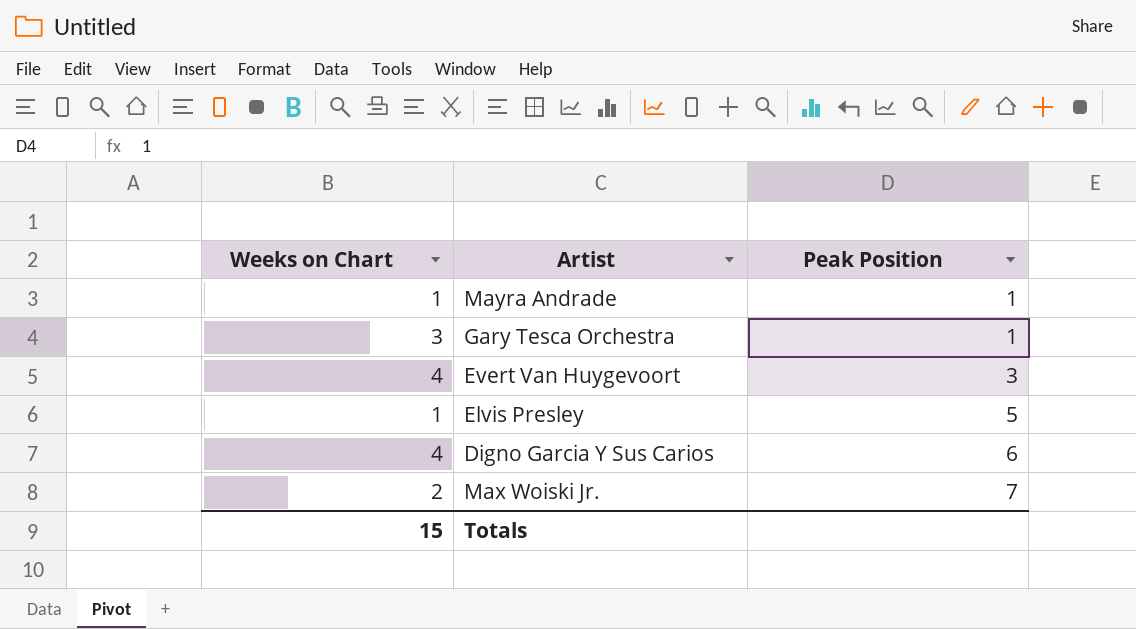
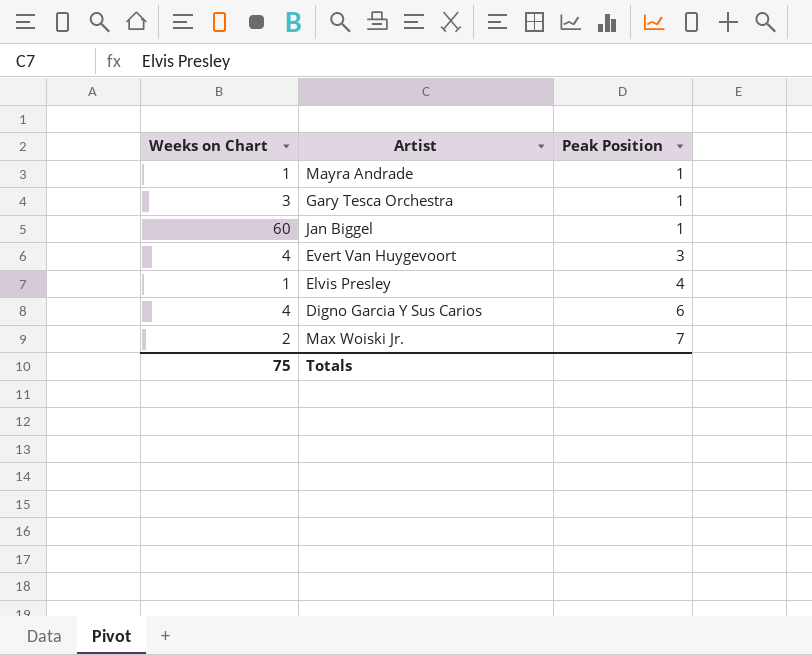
row Jan Biggel: none -> 60 | 1
Elvis Presley | Peak Position: 5 -> 4
Totals | Weeks on Chart: 15 -> 75

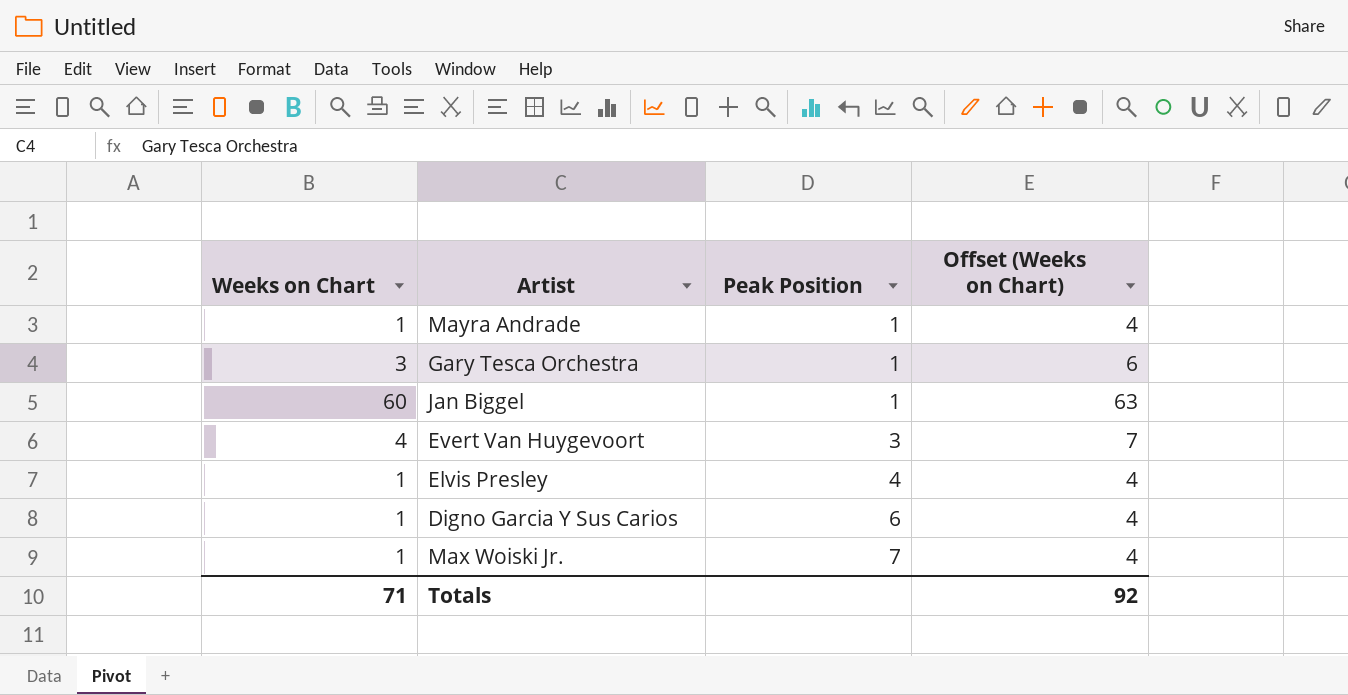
column Offset (Weeks on Chart) | formula: none -> [Weeks on Chart] + 3
Digno Garcia Y Sus Carios | Weeks on Chart: 4 -> 1
Max Woiski Jr. | Weeks on Chart: 2 -> 1
Totals | Weeks on Chart: 75 -> 71

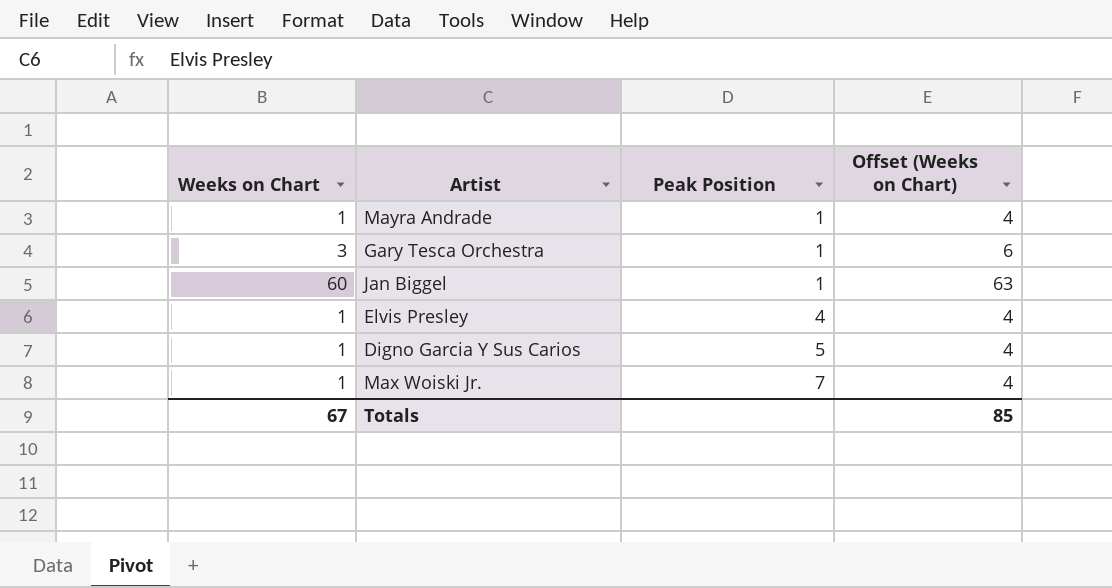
row Evert Van Huygevoort: 4 | 3 | 7 -> none
Digno Garcia Y Sus Carios | Peak Position: 6 -> 5
Totals | Weeks on Chart: 71 -> 67
Totals | Offset (Weeks on Chart): 92 -> 85

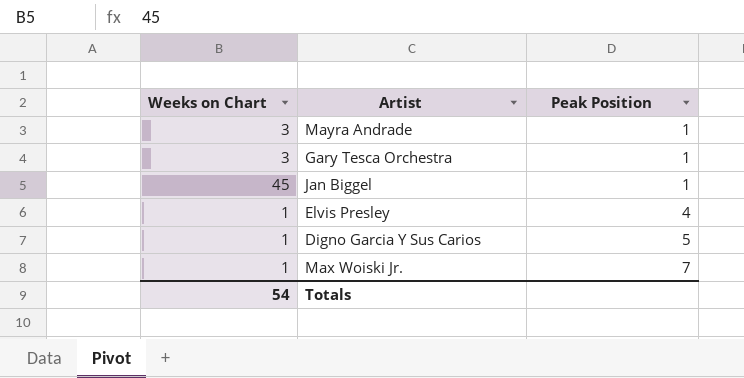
column Offset (Weeks on Chart) | formula: [Weeks on Chart] + 3 -> none
Mayra Andrade | Weeks on Chart: 1 -> 3
Jan Biggel | Weeks on Chart: 60 -> 45
Totals | Weeks on Chart: 67 -> 54

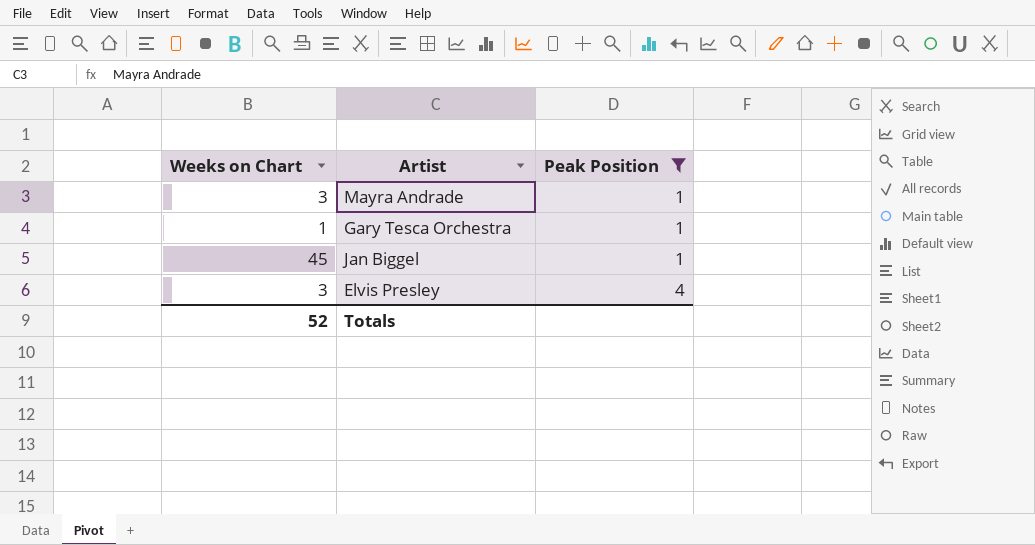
filter: none -> Peak Position <= 4
Gary Tesca Orchestra | Weeks on Chart: 3 -> 1
Elvis Presley | Weeks on Chart: 1 -> 3
Totals | Weeks on Chart: 54 -> 52

